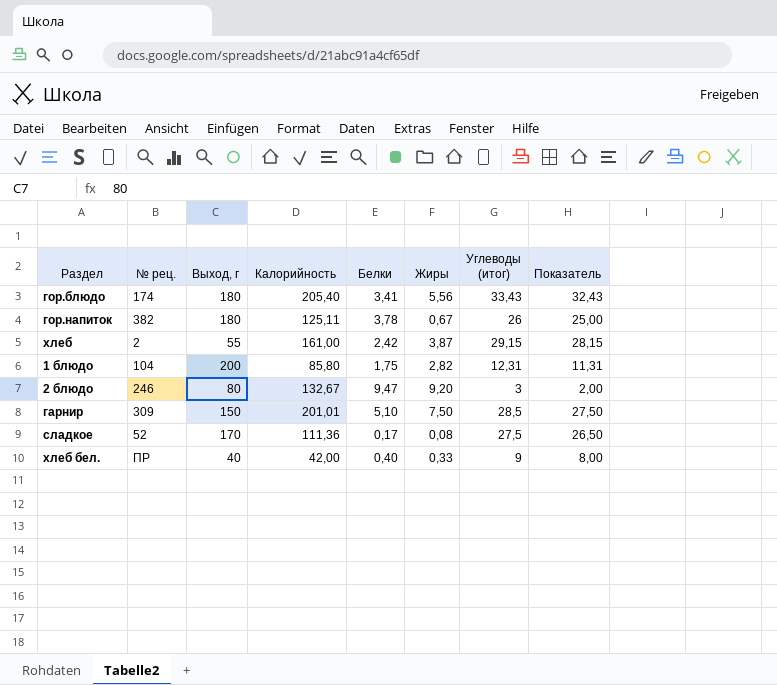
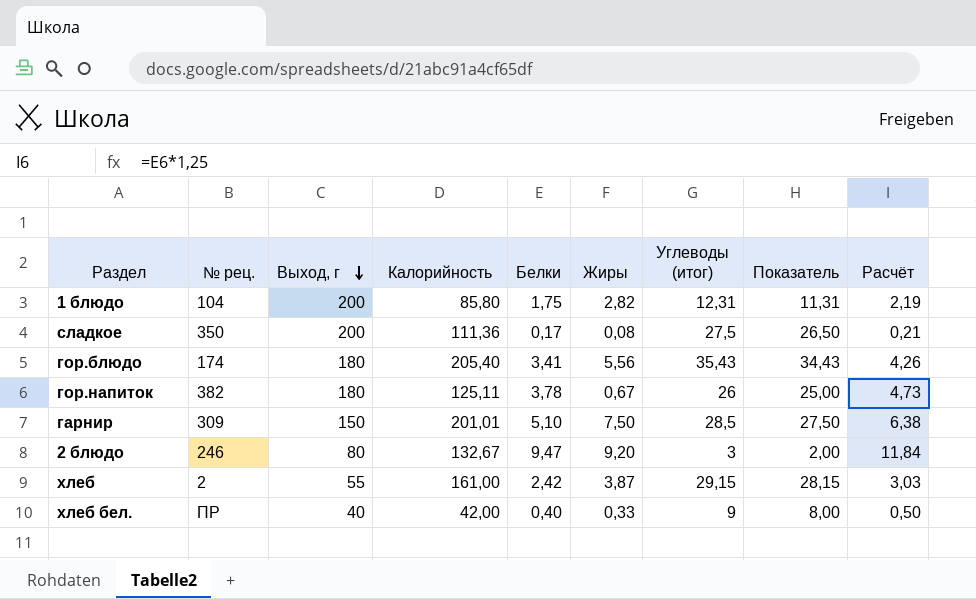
row order: none -> Выход, г descending
column Расчёт | formula: none -> [Белки] * 1,25
сладкое | № рец.: 52 -> 350
сладкое | Выход, г: 170 -> 200
гор.блюдо | Углеводы (итог): 33,43 -> 35,43
гор.блюдо | Показатель: 32,43 -> 34,43

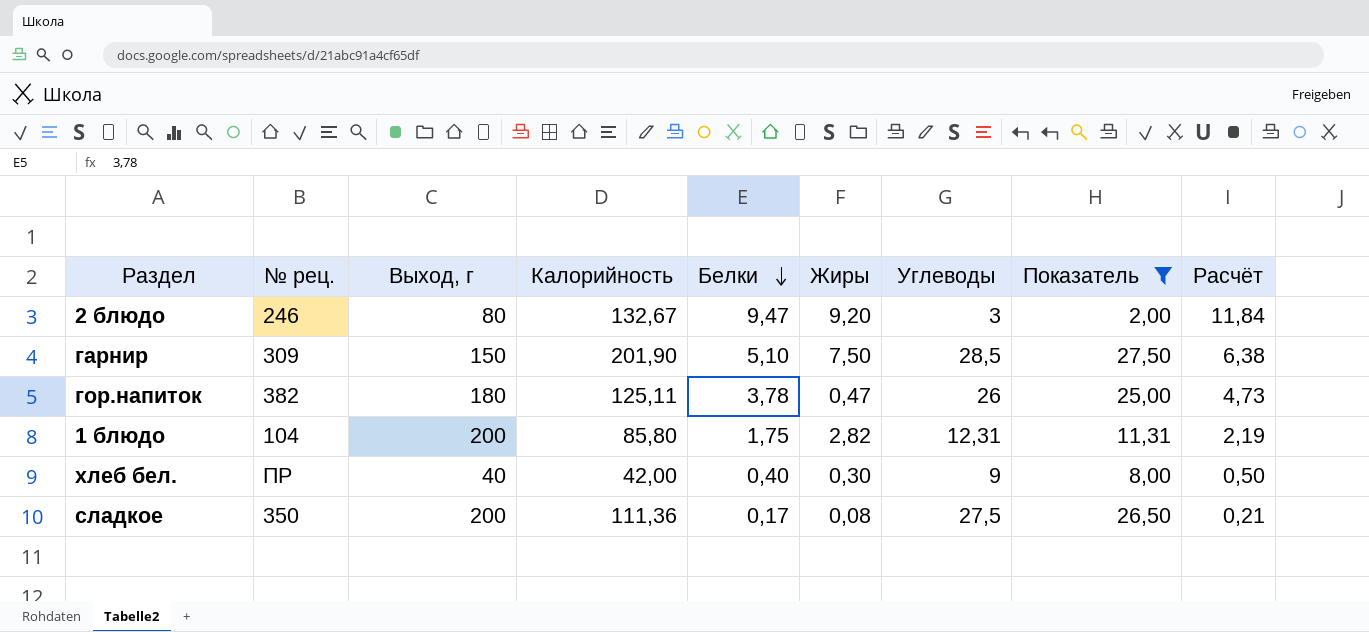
filter: none -> Показатель <= 27,50
row order: Выход, г descending -> Белки descending
column name: Углеводы (итог) -> Углеводы
гарнир | Калорийность: 201,01 -> 201,90
гор.напиток | Жиры: 0,67 -> 0,47
хлеб бел. | Жиры: 0,33 -> 0,30

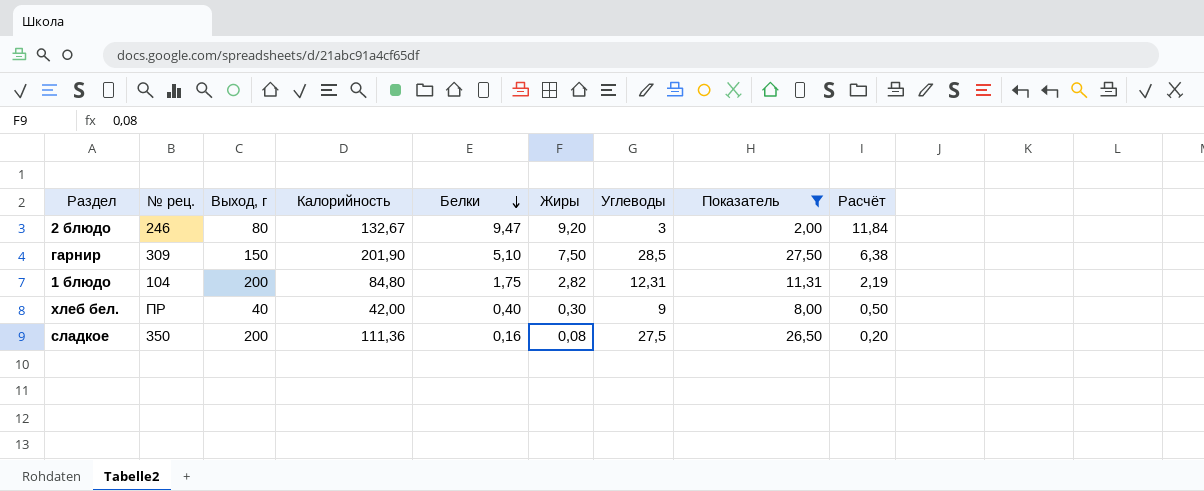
row гор.напиток: 382 | 180 | 125,11 | 3,78 | 0,47 | 26 | 25,00 | 4,73 -> none
1 блюдо | Калорийность: 85,80 -> 84,80
сладкое | Белки: 0,17 -> 0,16
сладкое | Расчёт: 0,21 -> 0,20

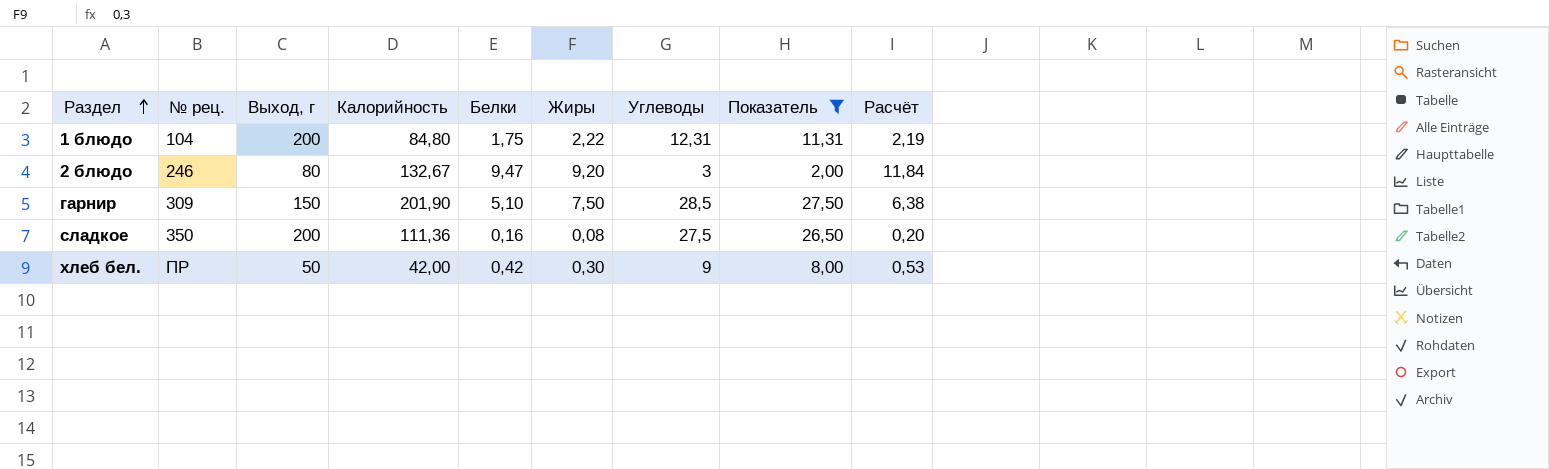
row order: Белки descending -> Раздел ascending
1 блюдо | Жиры: 2,82 -> 2,22
хлеб бел. | Выход, г: 40 -> 50
хлеб бел. | Белки: 0,40 -> 0,42
хлеб бел. | Расчёт: 0,50 -> 0,53

